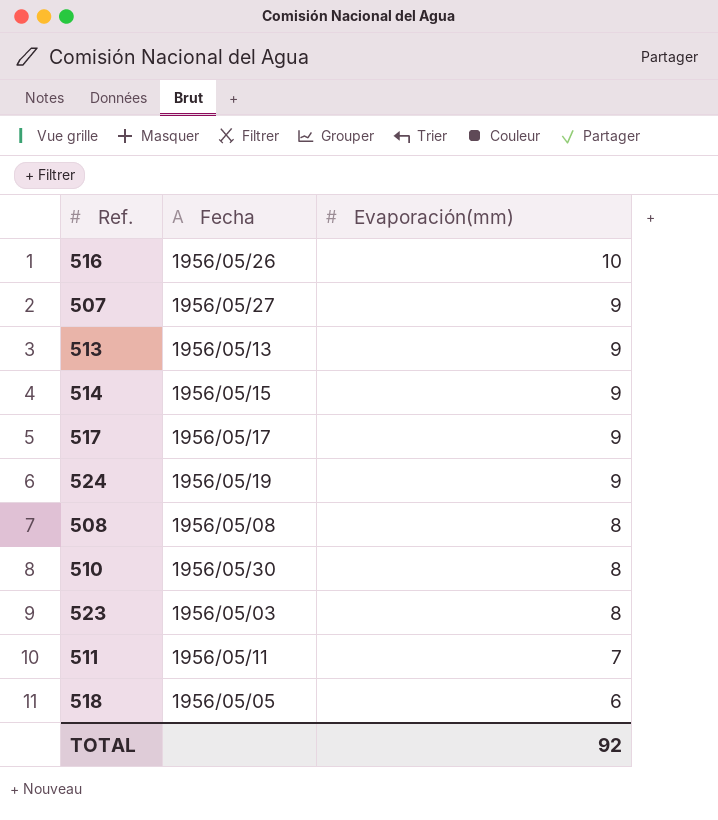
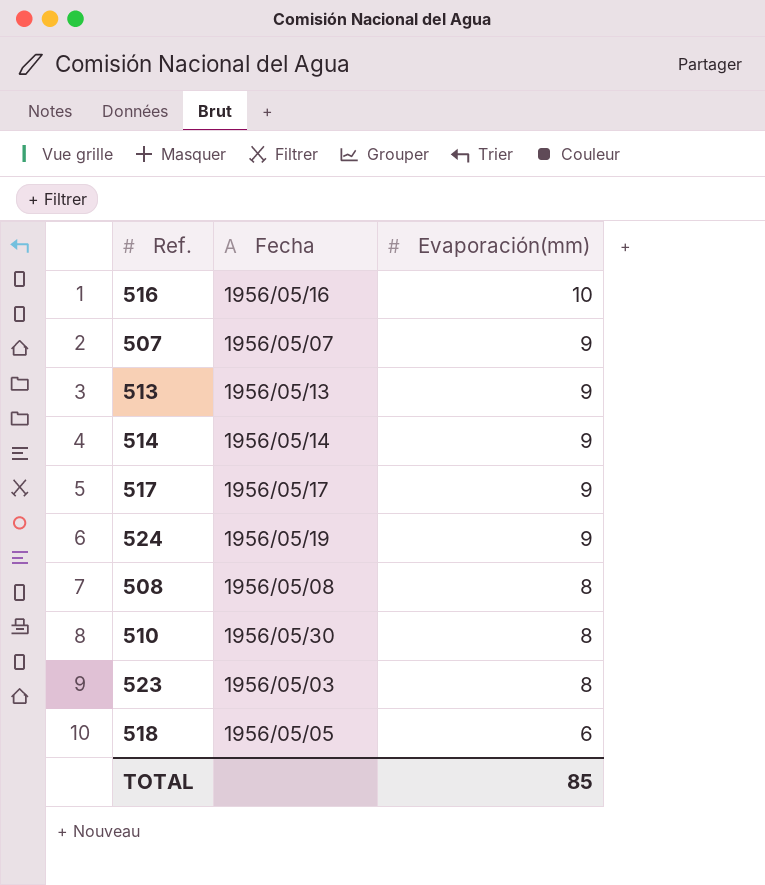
row 511: 1956/05/11 | 7 -> none
516 | Fecha: 1956/05/26 -> 1956/05/16
507 | Fecha: 1956/05/27 -> 1956/05/07
514 | Fecha: 1956/05/15 -> 1956/05/14
TOTAL | Evaporación(mm): 92 -> 85

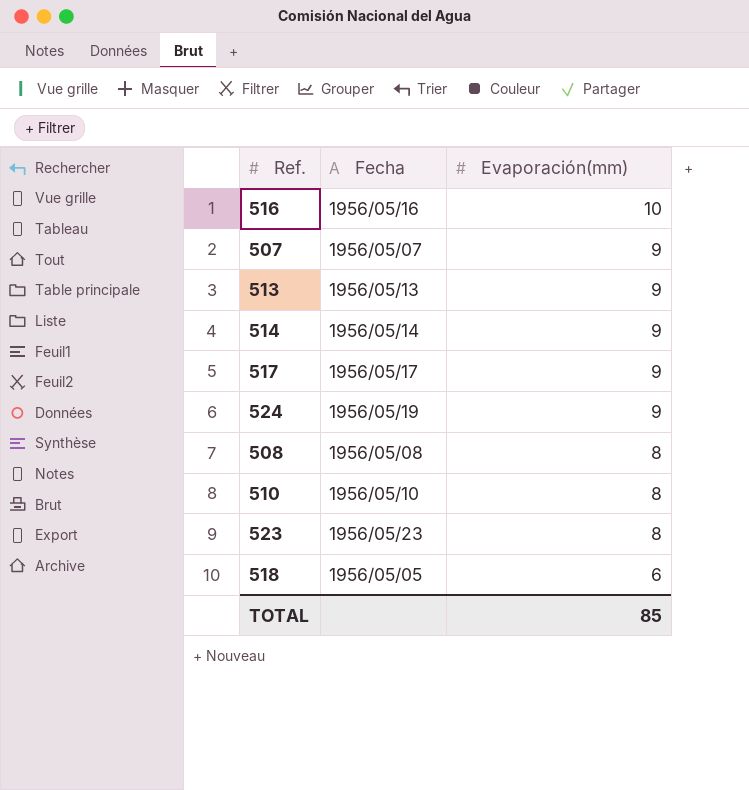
510 | Fecha: 1956/05/30 -> 1956/05/10
523 | Fecha: 1956/05/03 -> 1956/05/23

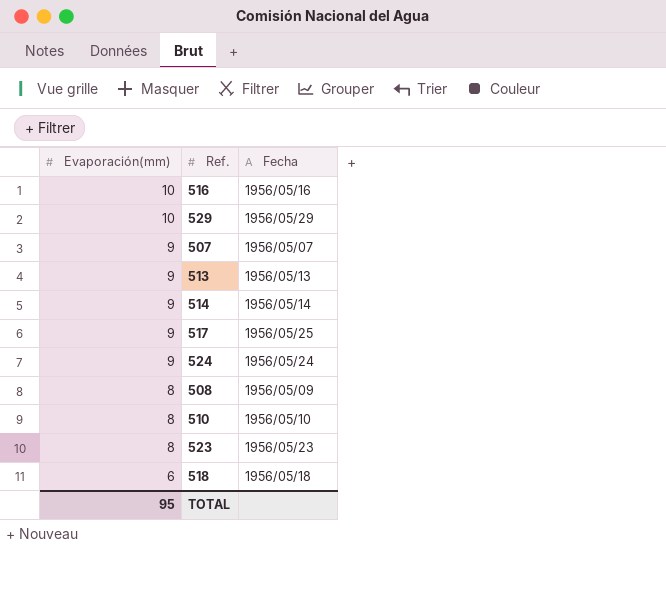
column Evaporación(mm) | position: 3 -> 1
row 529: none -> 10 | 1956/05/29
517 | Fecha: 1956/05/17 -> 1956/05/25
524 | Fecha: 1956/05/19 -> 1956/05/24
508 | Fecha: 1956/05/08 -> 1956/05/09
518 | Fecha: 1956/05/05 -> 1956/05/18
TOTAL | Evaporación(mm): 85 -> 95

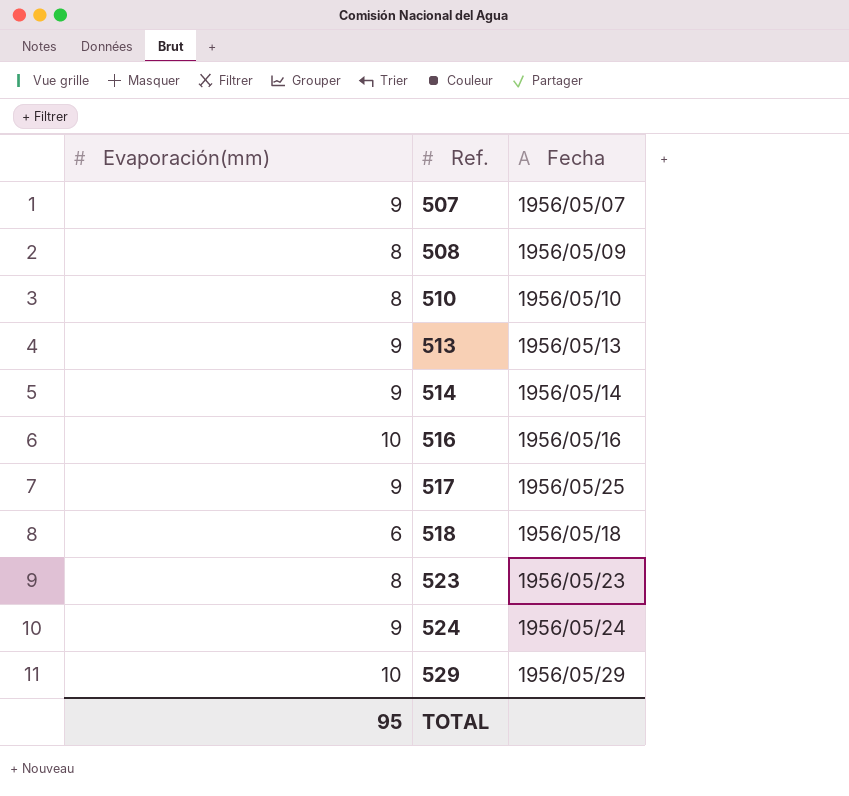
row order: Evaporación(mm) descending -> Ref. ascending

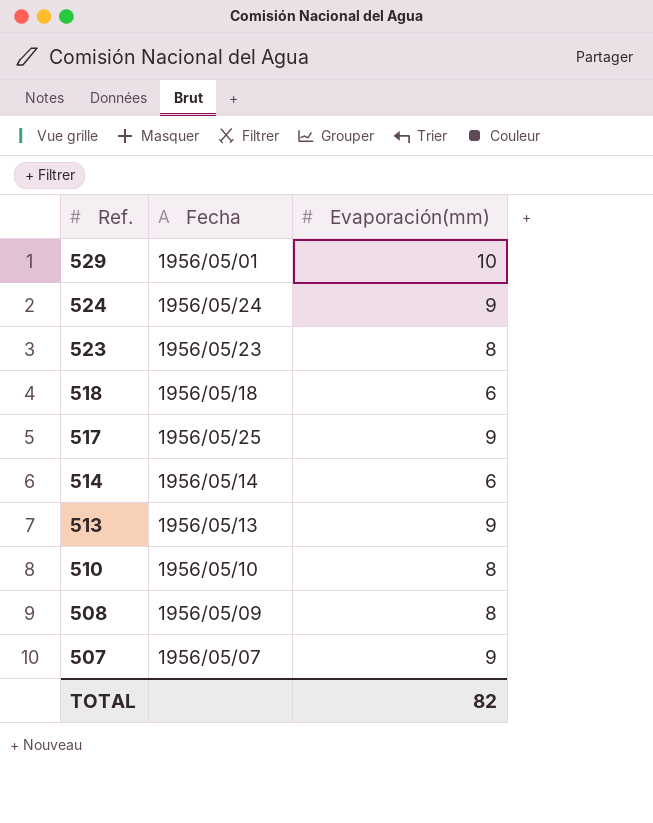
row order: Ref. ascending -> Ref. descending
column Evaporación(mm) | position: 1 -> 3
row 516: 10 | 1956/05/16 -> none
529 | Fecha: 1956/05/29 -> 1956/05/01
514 | Evaporación(mm): 9 -> 6
TOTAL | Evaporación(mm): 95 -> 82

